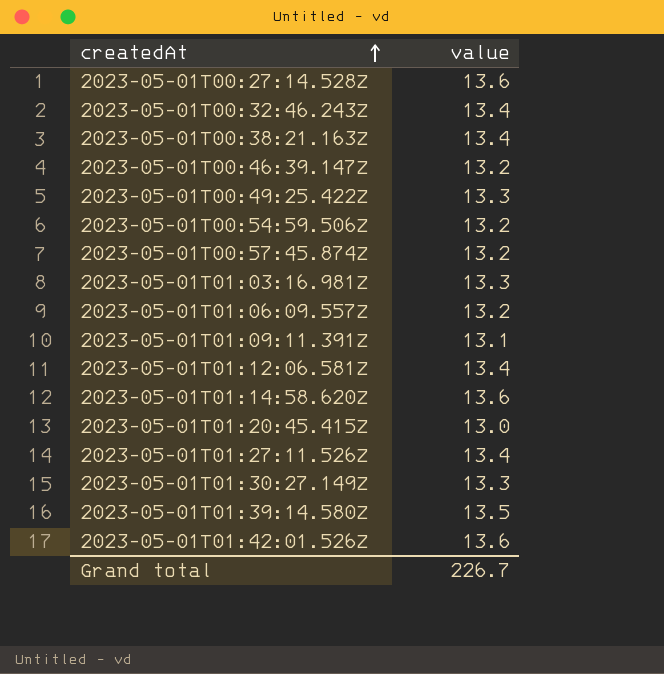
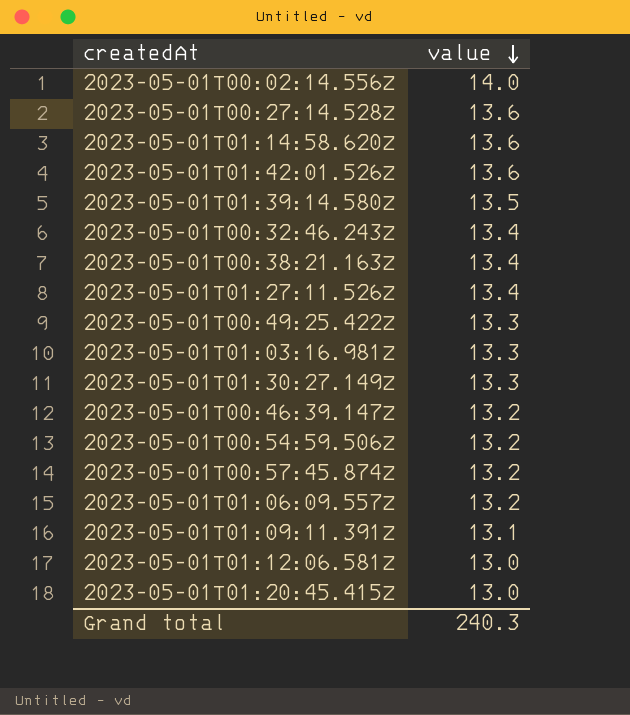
row order: createdAt ascending -> value descending
row 2023-05-01T00:02:14.556Z: none -> 14.0
2023-05-01T01:12:06.581Z | value: 13.4 -> 13.0
Grand total | value: 226.7 -> 240.3

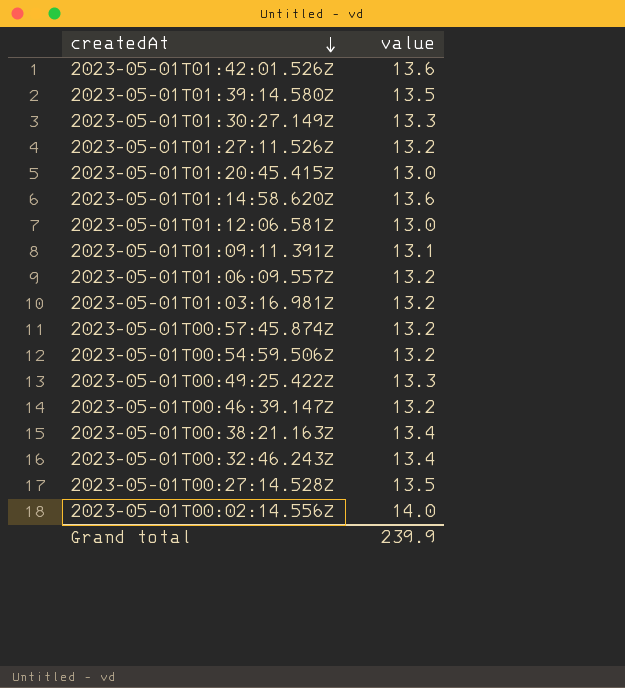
row order: value descending -> createdAt descending
2023-05-01T01:27:11.526Z | value: 13.4 -> 13.2
2023-05-01T01:03:16.981Z | value: 13.3 -> 13.2
2023-05-01T00:27:14.528Z | value: 13.6 -> 13.5
Grand total | value: 240.3 -> 239.9

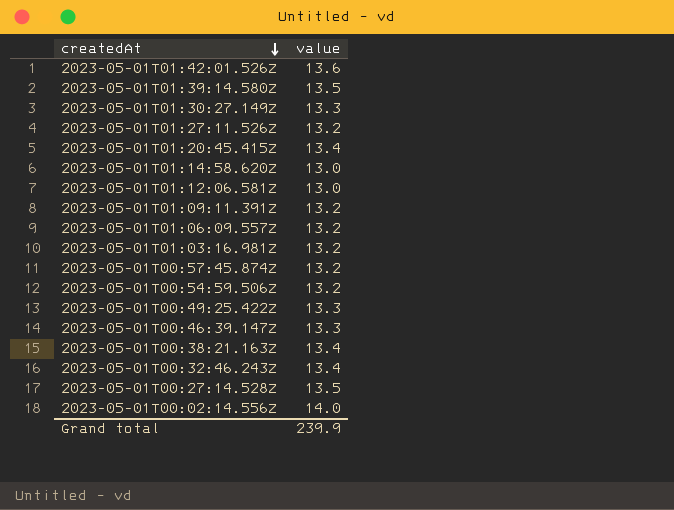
2023-05-01T01:20:45.415Z | value: 13.0 -> 13.4
2023-05-01T01:14:58.620Z | value: 13.6 -> 13.0
2023-05-01T01:09:11.391Z | value: 13.1 -> 13.2
2023-05-01T00:46:39.147Z | value: 13.2 -> 13.3

